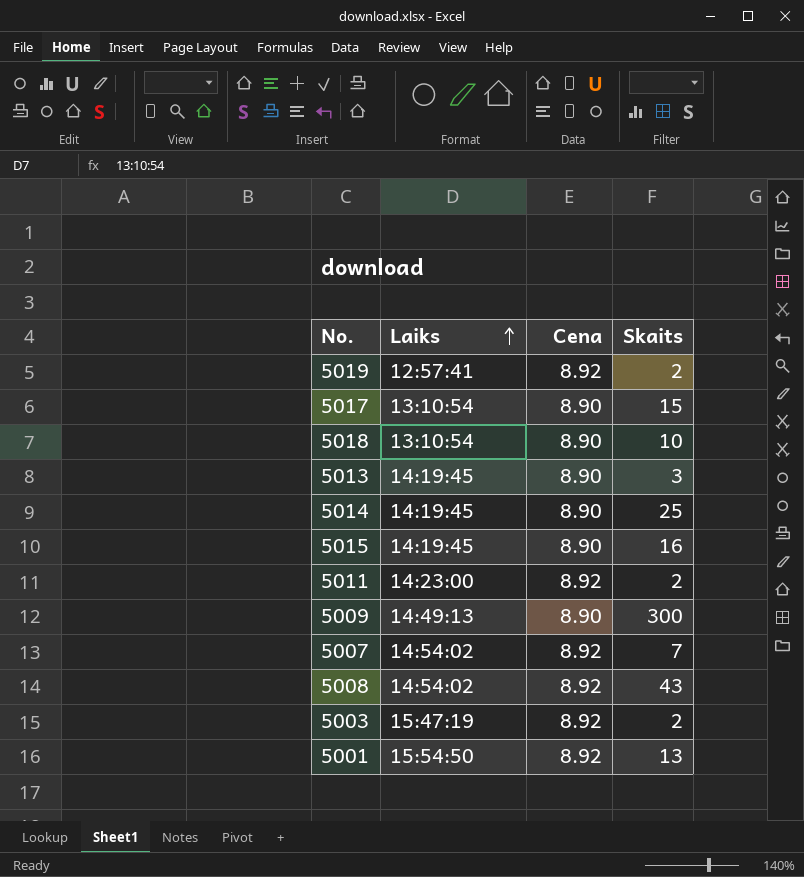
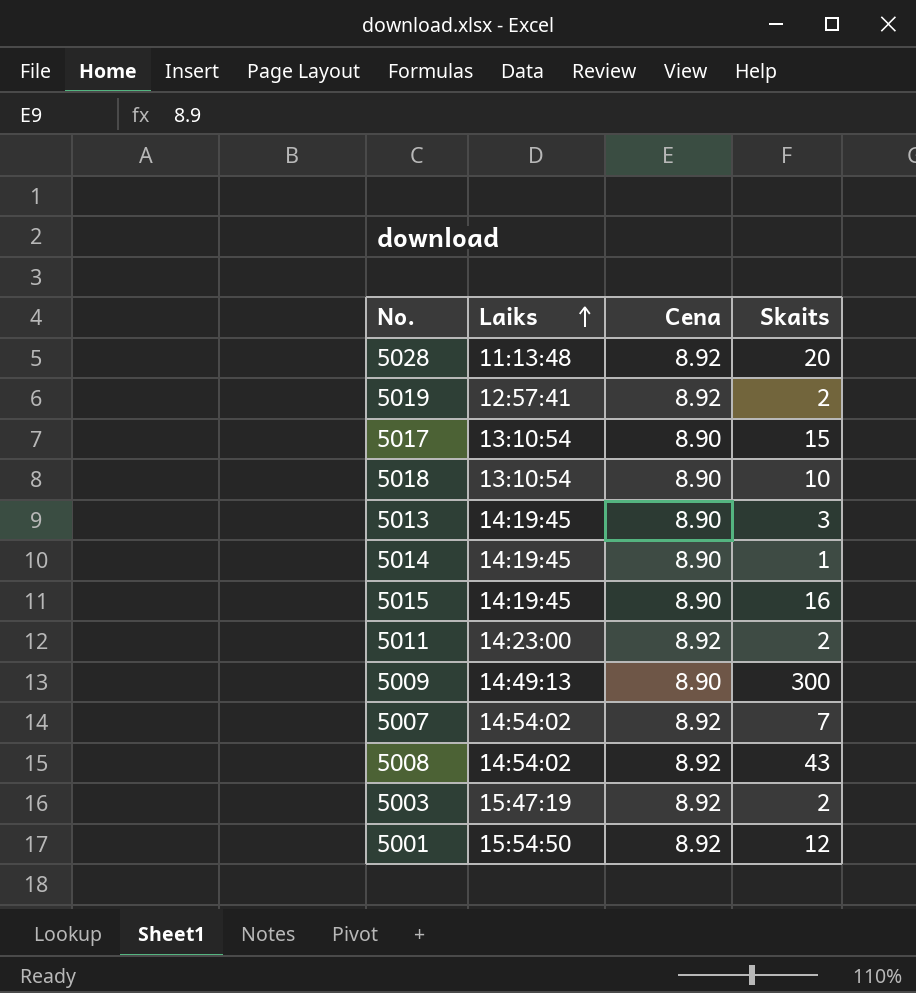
row 5028: none -> 11:13:48 | 8.92 | 20
5014 | Skaits: 25 -> 1
5001 | Skaits: 13 -> 12

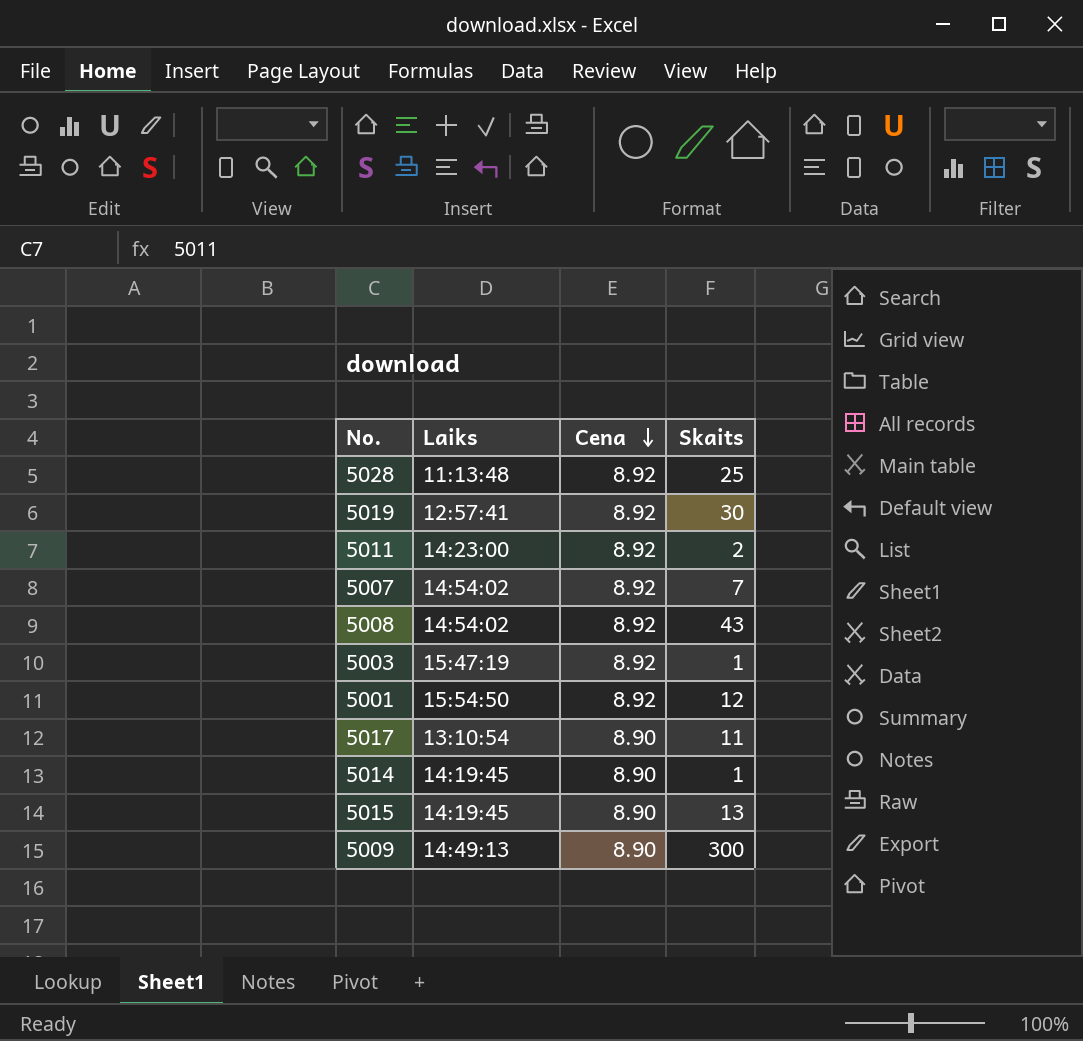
row order: Laiks ascending -> Cena descending
row 5018: 13:10:54 | 8.90 | 10 -> none
row 5013: 14:19:45 | 8.90 | 3 -> none
5028 | Skaits: 20 -> 25
5019 | Skaits: 2 -> 30
5003 | Skaits: 2 -> 1
5017 | Skaits: 15 -> 11
5015 | Skaits: 16 -> 13

